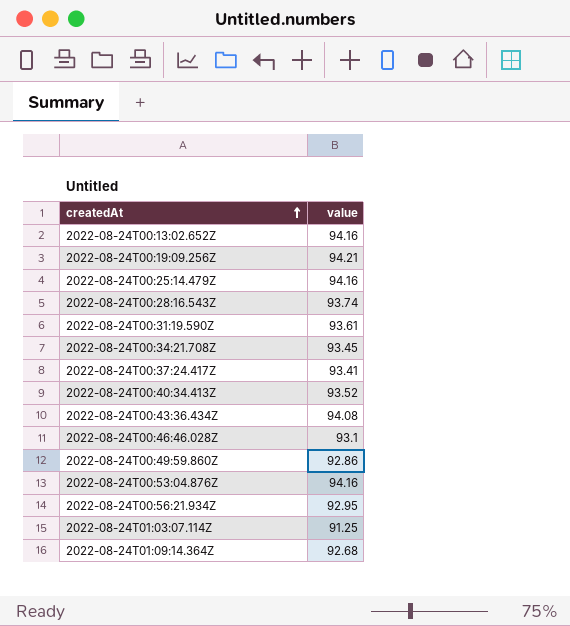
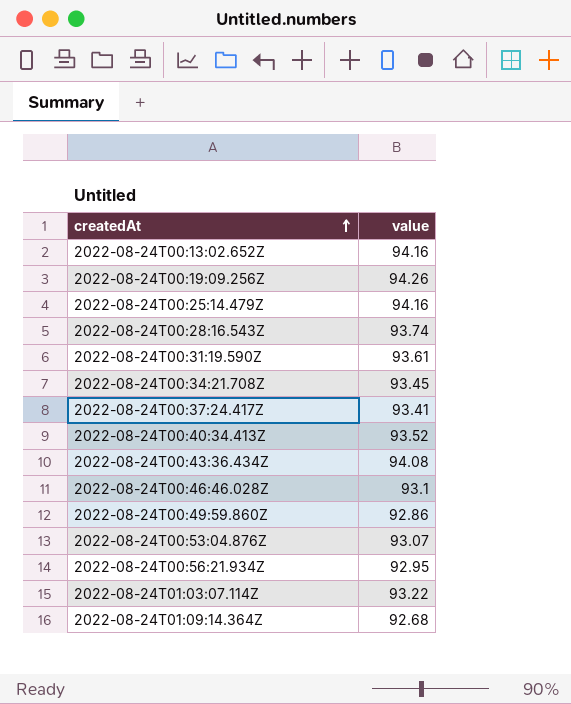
2022-08-24T00:19:09.256Z | value: 94.21 -> 94.26
2022-08-24T00:53:04.876Z | value: 94.16 -> 93.07
2022-08-24T01:03:07.114Z | value: 91.25 -> 93.22

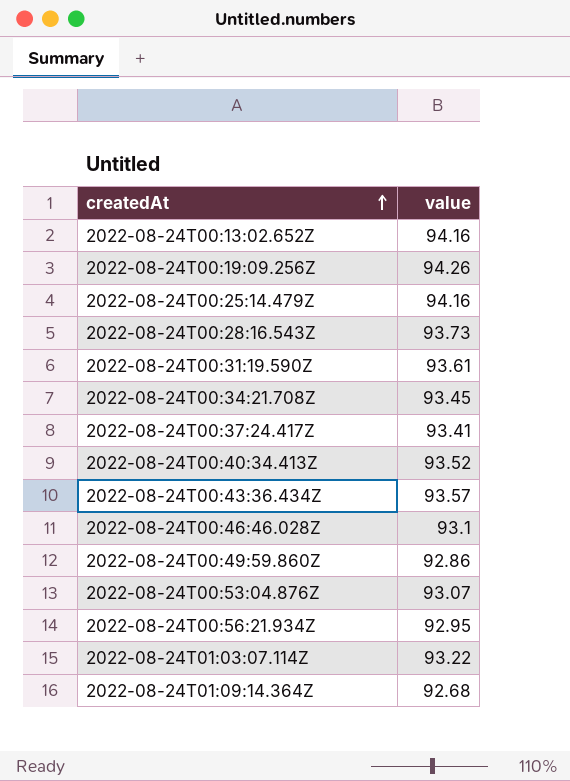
2022-08-24T00:28:16.543Z | value: 93.74 -> 93.73
2022-08-24T00:43:36.434Z | value: 94.08 -> 93.57

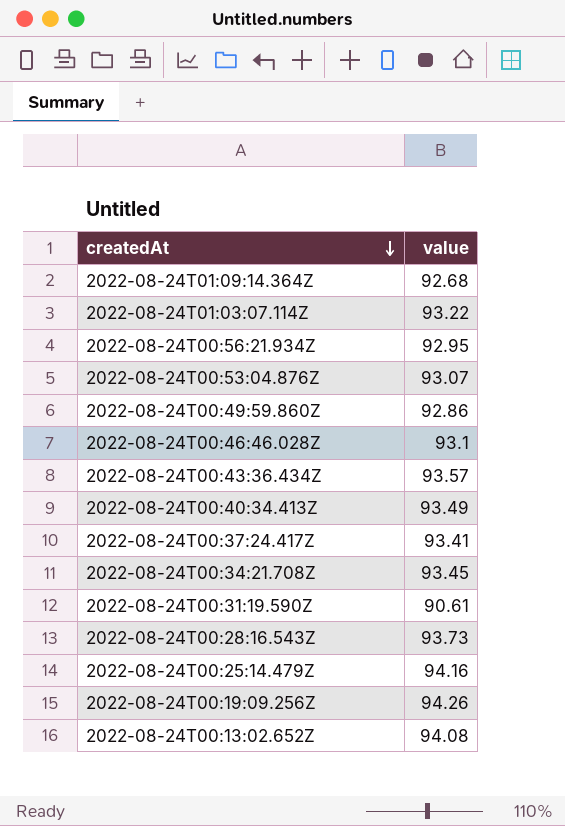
row order: createdAt ascending -> createdAt descending
2022-08-24T00:40:34.413Z | value: 93.52 -> 93.49
2022-08-24T00:31:19.590Z | value: 93.61 -> 90.61
2022-08-24T00:13:02.652Z | value: 94.16 -> 94.08

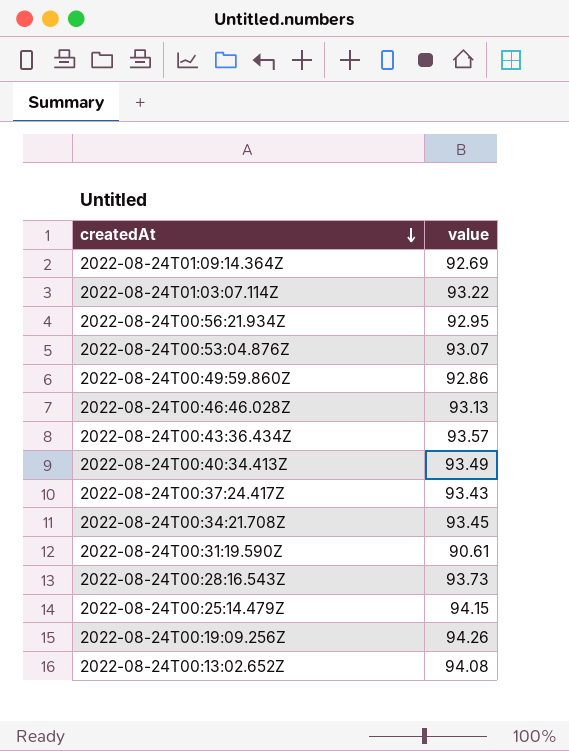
2022-08-24T01:09:14.364Z | value: 92.68 -> 92.69
2022-08-24T00:46:46.028Z | value: 93.1 -> 93.13
2022-08-24T00:37:24.417Z | value: 93.41 -> 93.43
2022-08-24T00:25:14.479Z | value: 94.16 -> 94.15

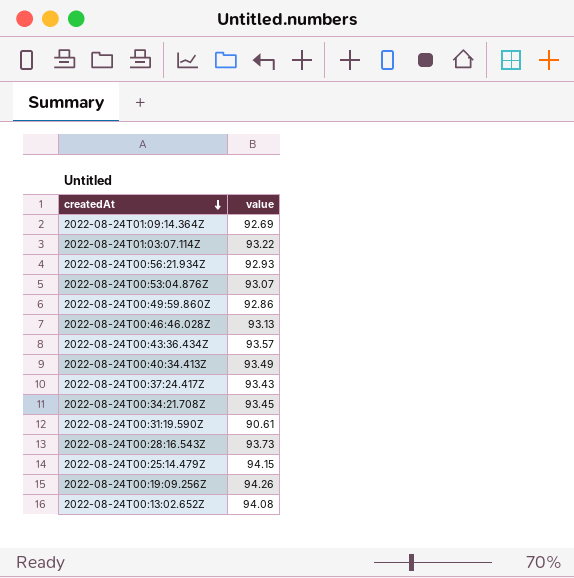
2022-08-24T00:56:21.934Z | value: 92.95 -> 92.93

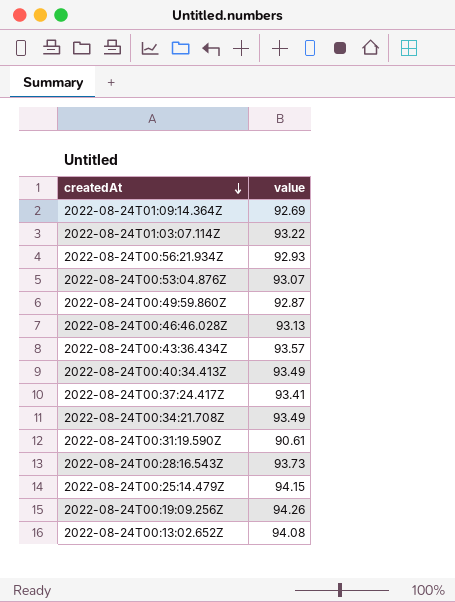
2022-08-24T00:49:59.860Z | value: 92.86 -> 92.87
2022-08-24T00:37:24.417Z | value: 93.43 -> 93.41
2022-08-24T00:34:21.708Z | value: 93.45 -> 93.49

